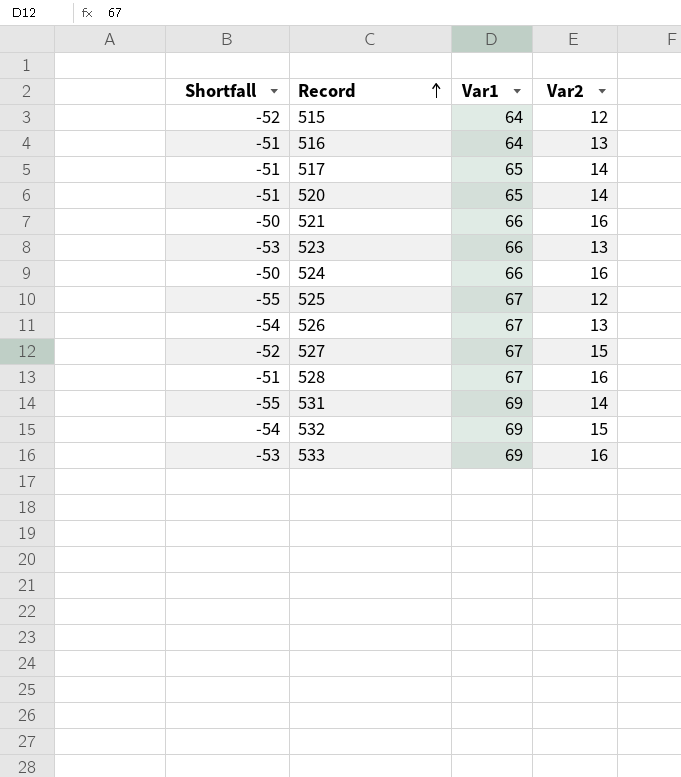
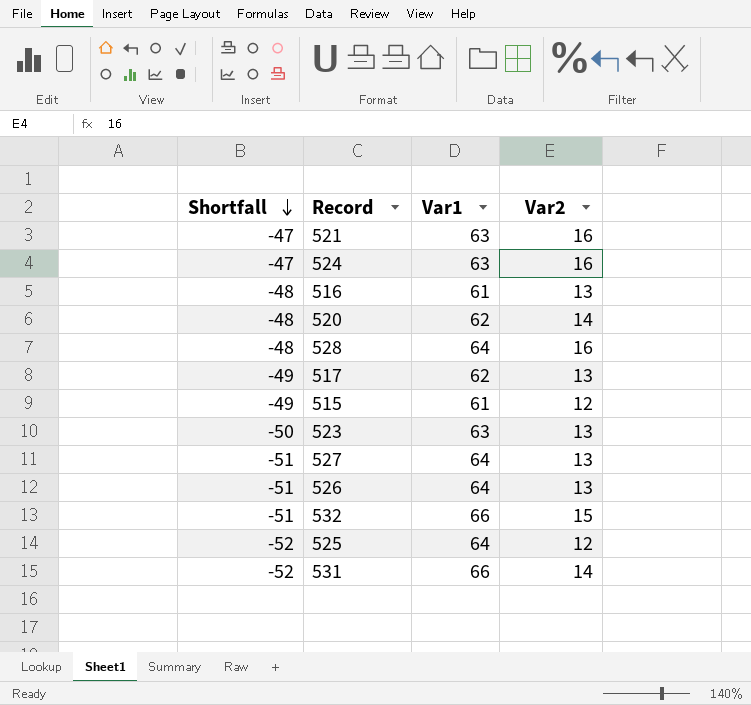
row order: Record ascending -> Shortfall descending
row 533: -53 | 69 | 16 -> none
521 | Shortfall: -50 -> -47
521 | Var1: 66 -> 63
524 | Shortfall: -50 -> -47
524 | Var1: 66 -> 63
516 | Shortfall: -51 -> -48
516 | Var1: 64 -> 61
520 | Shortfall: -51 -> -48
520 | Var1: 65 -> 62
528 | Shortfall: -51 -> -48
528 | Var1: 67 -> 64
517 | Shortfall: -51 -> -49
517 | Var1: 65 -> 62
517 | Var2: 14 -> 13
515 | Shortfall: -52 -> -49
515 | Var1: 64 -> 61
523 | Shortfall: -53 -> -50
523 | Var1: 66 -> 63
527 | Shortfall: -52 -> -51
527 | Var1: 67 -> 64
527 | Var2: 15 -> 13
526 | Shortfall: -54 -> -51
526 | Var1: 67 -> 64
532 | Shortfall: -54 -> -51
532 | Var1: 69 -> 66
525 | Shortfall: -55 -> -52
525 | Var1: 67 -> 64
531 | Shortfall: -55 -> -52
531 | Var1: 69 -> 66

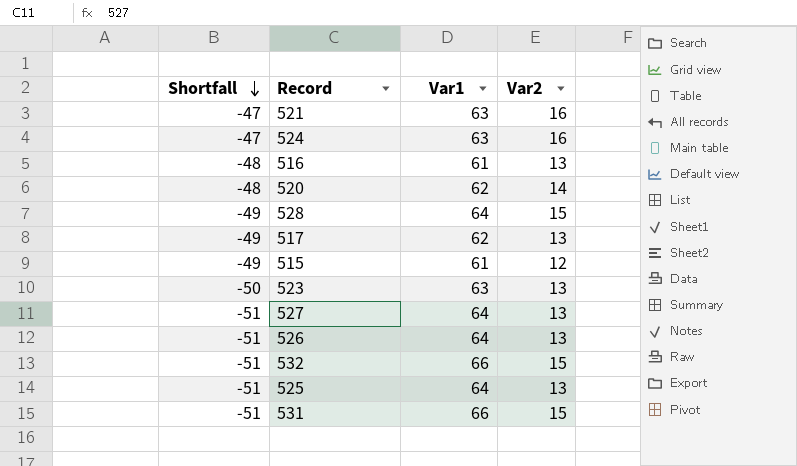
528 | Shortfall: -48 -> -49
528 | Var2: 16 -> 15
525 | Shortfall: -52 -> -51
525 | Var2: 12 -> 13
531 | Shortfall: -52 -> -51
531 | Var2: 14 -> 15

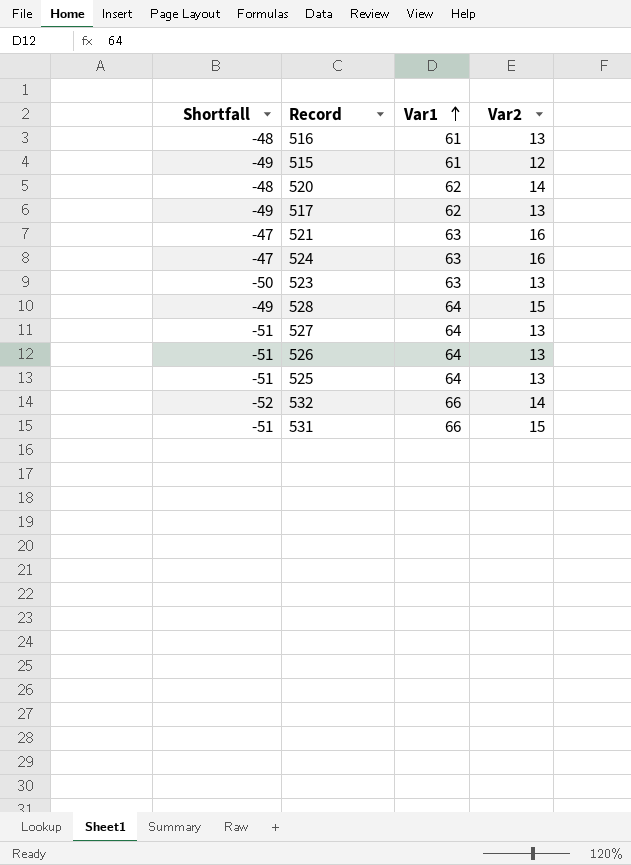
row order: Shortfall descending -> Var1 ascending
532 | Shortfall: -51 -> -52
532 | Var2: 15 -> 14

